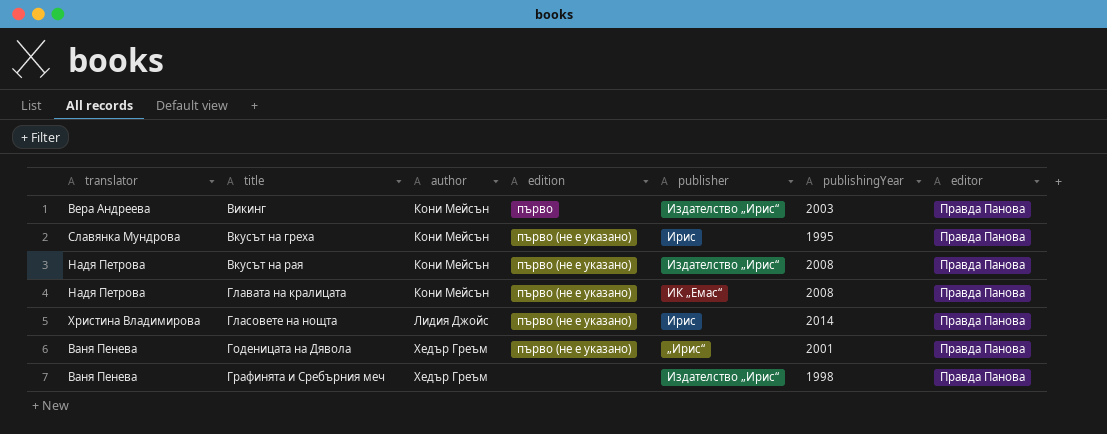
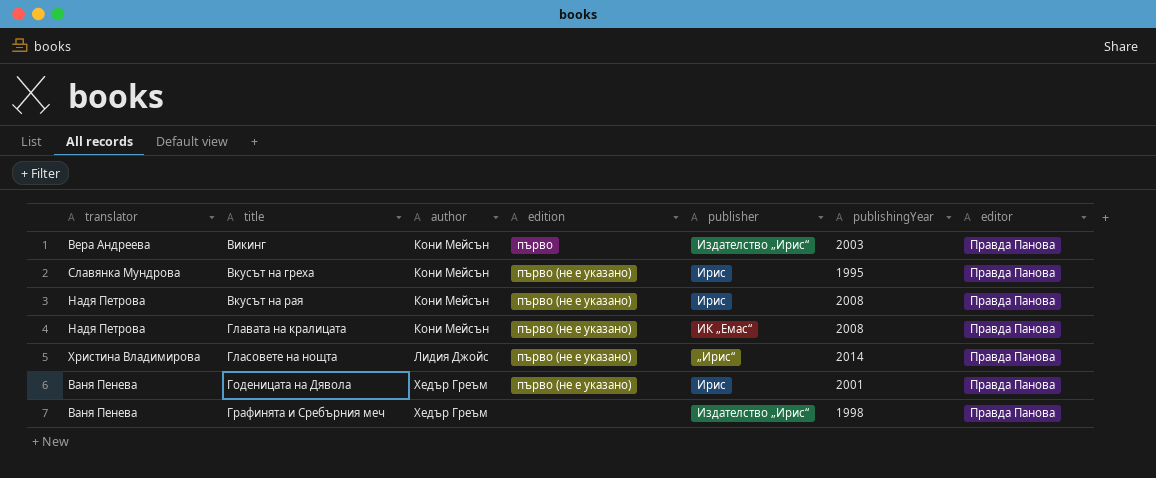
Вкусът на рая | publisher: Издателство „Ирис“ -> Ирис
Гласовете на нощта | publisher: Ирис -> „Ирис“
Годеницата на Дявола | publisher: „Ирис“ -> Ирис

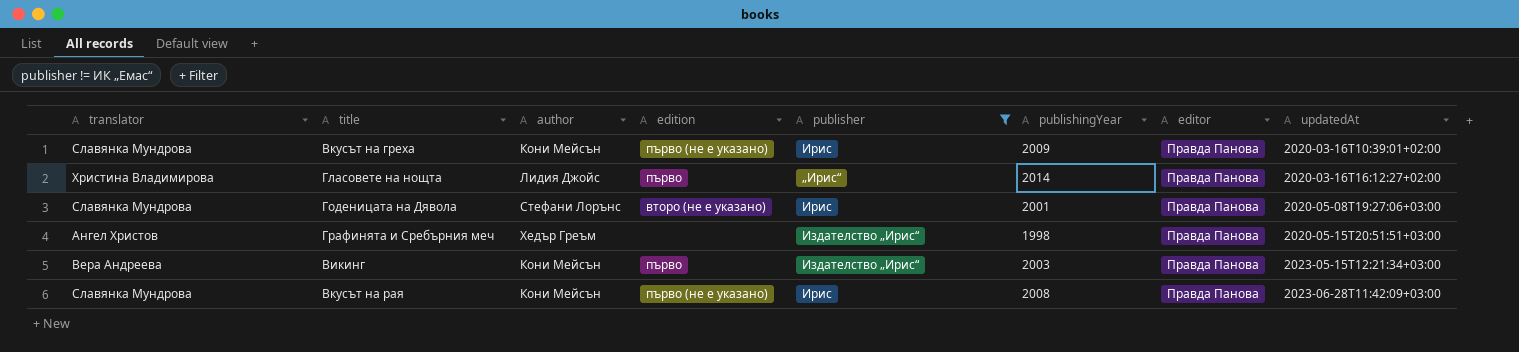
filter: none -> publisher != ИК „Емас“
row order: title ascending -> updatedAt ascending
column updatedAt | position: none -> 8
Вкусът на греха | publishingYear: 1995 -> 2009
Гласовете на нощта | edition: първо (не е указано) -> първо
Годеницата на Дявола | translator: Ваня Пенева -> Славянка Мундрова
Годеницата на Дявола | author: Хедър Греъм -> Стефани Лорънс
Годеницата на Дявола | edition: първо (не е указано) -> второ (не е указано)
Графинята и Сребърния меч | translator: Ваня Пенева -> Ангел Христов
Вкусът на рая | translator: Надя Петрова -> Славянка Мундрова

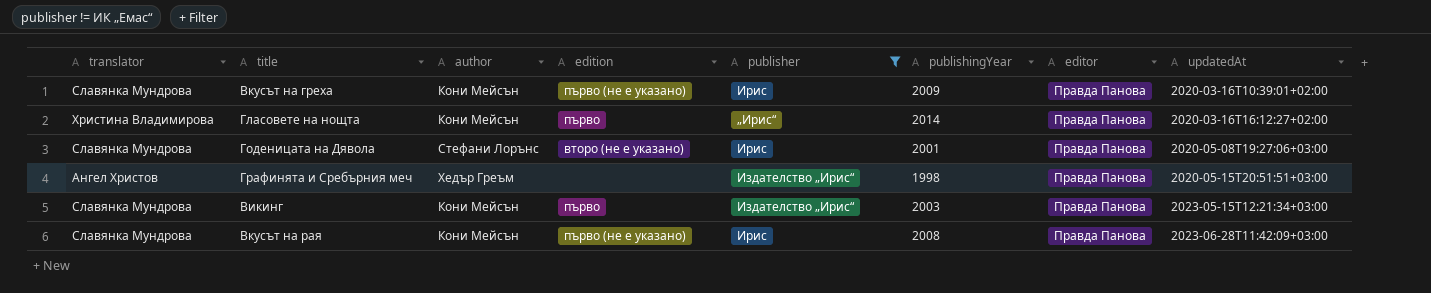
Гласовете на нощта | author: Лидия Джойс -> Кони Мейсън
Викинг | translator: Вера Андреева -> Славянка Мундрова

